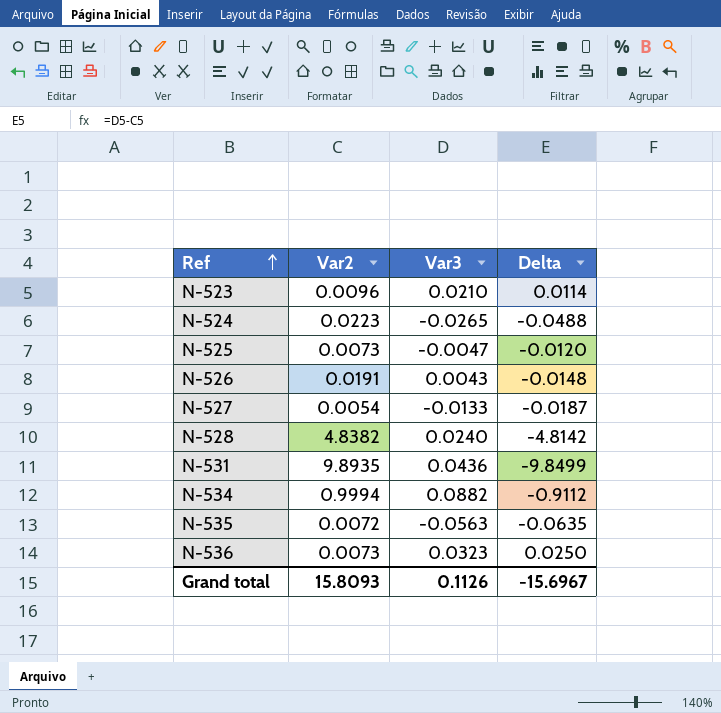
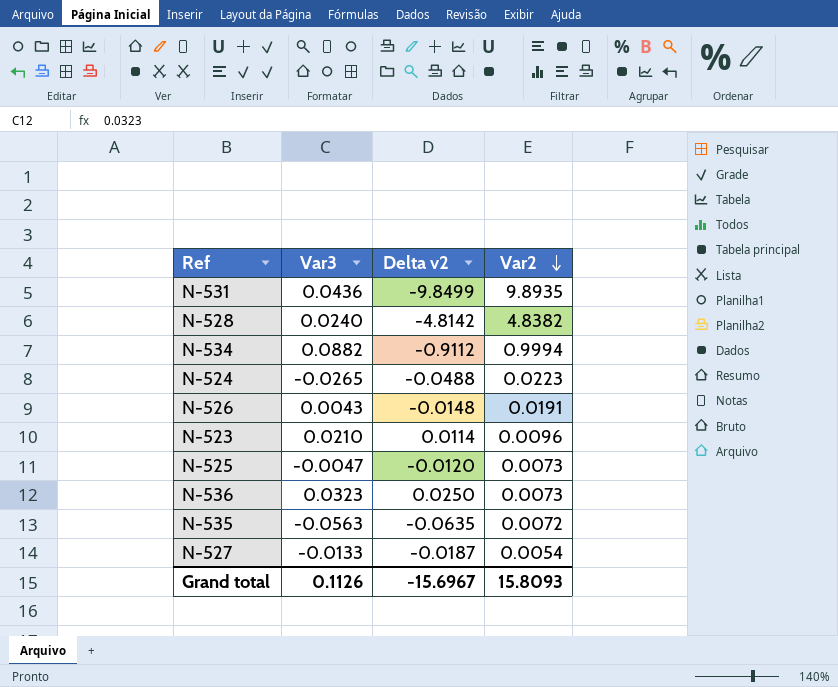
row order: Ref ascending -> Var2 descending
column name: Delta -> Delta v2
column Var2 | position: 2 -> 4

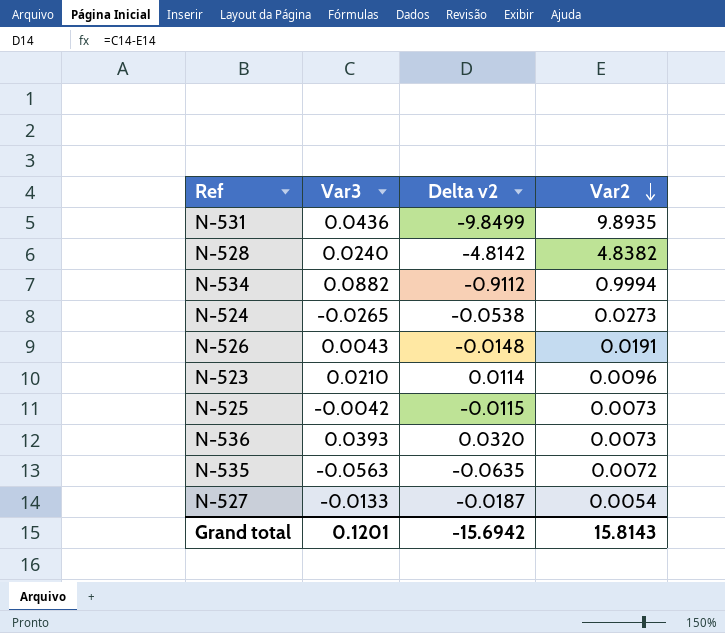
N-524 | Delta v2: -0.0488 -> -0.0538
N-524 | Var2: 0.0223 -> 0.0273
N-525 | Var3: -0.0047 -> -0.0042
N-525 | Delta v2: -0.0120 -> -0.0115
N-536 | Var3: 0.0323 -> 0.0393
N-536 | Delta v2: 0.0250 -> 0.0320
Grand total | Var3: 0.1126 -> 0.1201
Grand total | Delta v2: -15.6967 -> -15.6942
Grand total | Var2: 15.8093 -> 15.8143

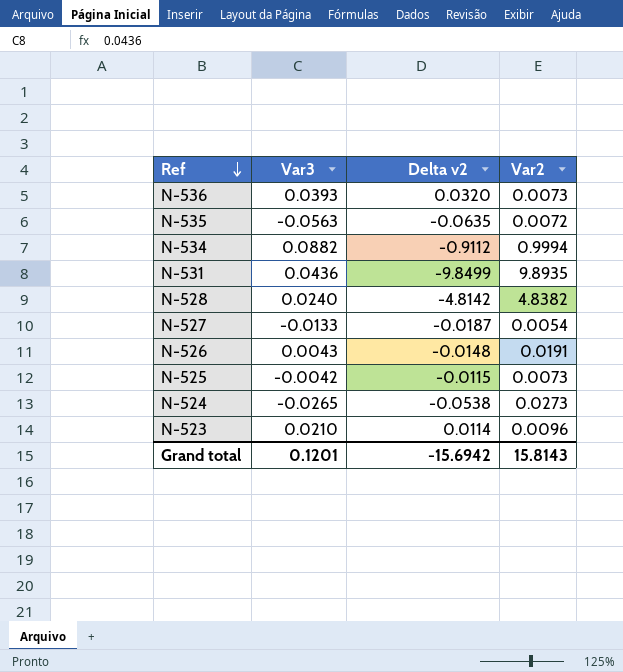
row order: Var2 descending -> Ref descending

